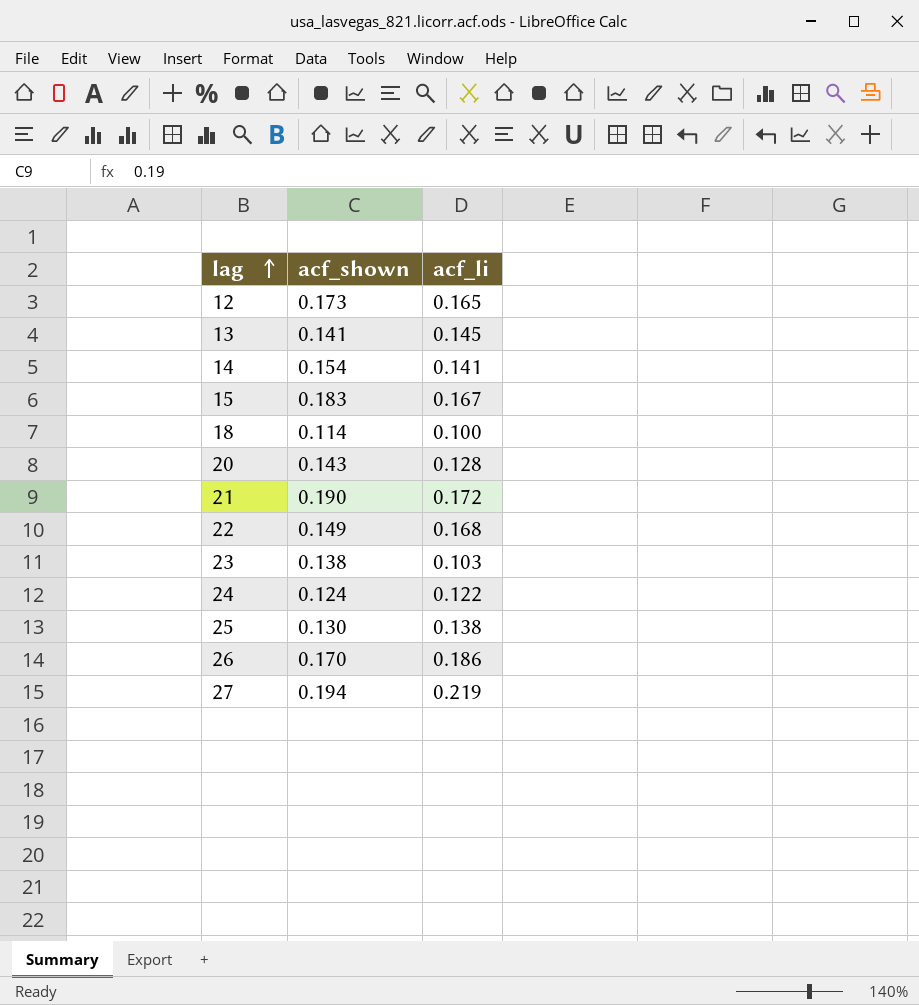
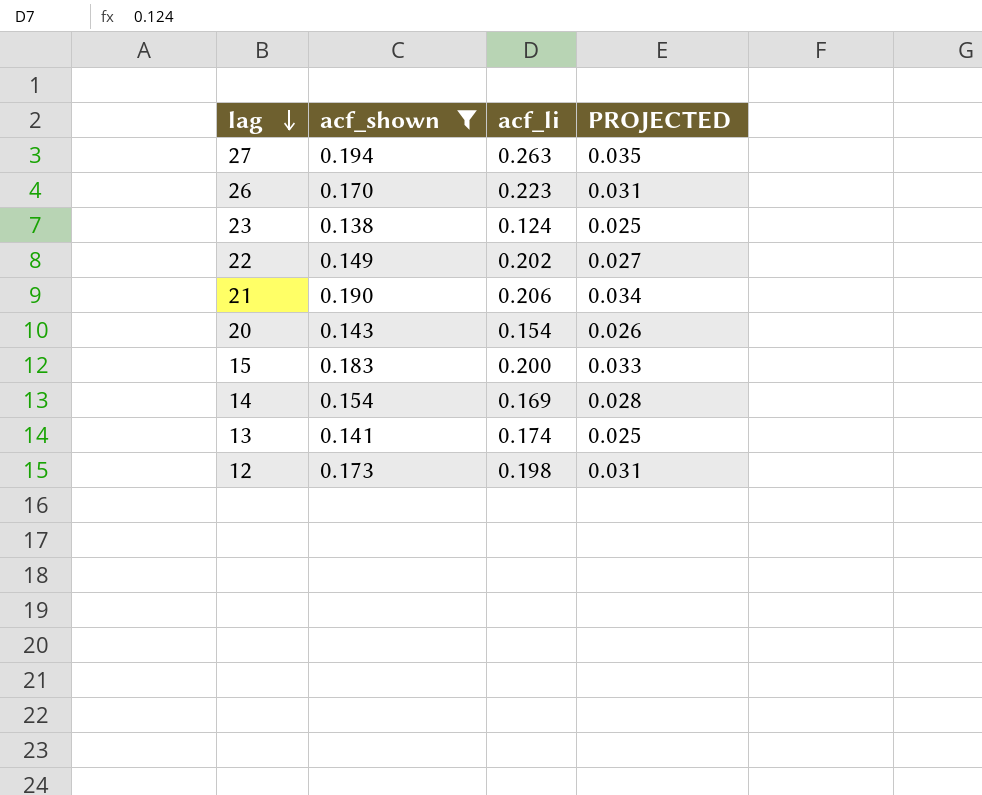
filter: none -> acf_shown >= 0.138
row order: lag ascending -> lag descending
column PROJECTED | formula: none -> [acf_shown] * 0.18
27 | acf_li: 0.219 -> 0.263
26 | acf_li: 0.186 -> 0.223
23 | acf_li: 0.103 -> 0.124
22 | acf_li: 0.168 -> 0.202
21 | acf_li: 0.172 -> 0.206
20 | acf_li: 0.128 -> 0.154
15 | acf_li: 0.167 -> 0.200
14 | acf_li: 0.141 -> 0.169
13 | acf_li: 0.145 -> 0.174
12 | acf_li: 0.165 -> 0.198

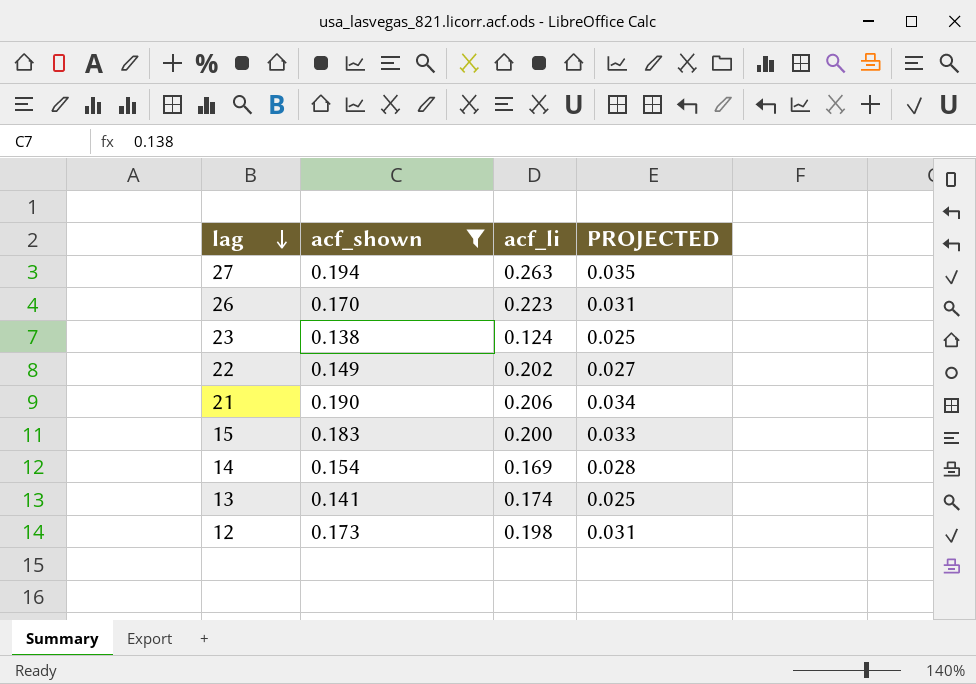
row 20: 0.143 | 0.154 | 0.026 -> none

